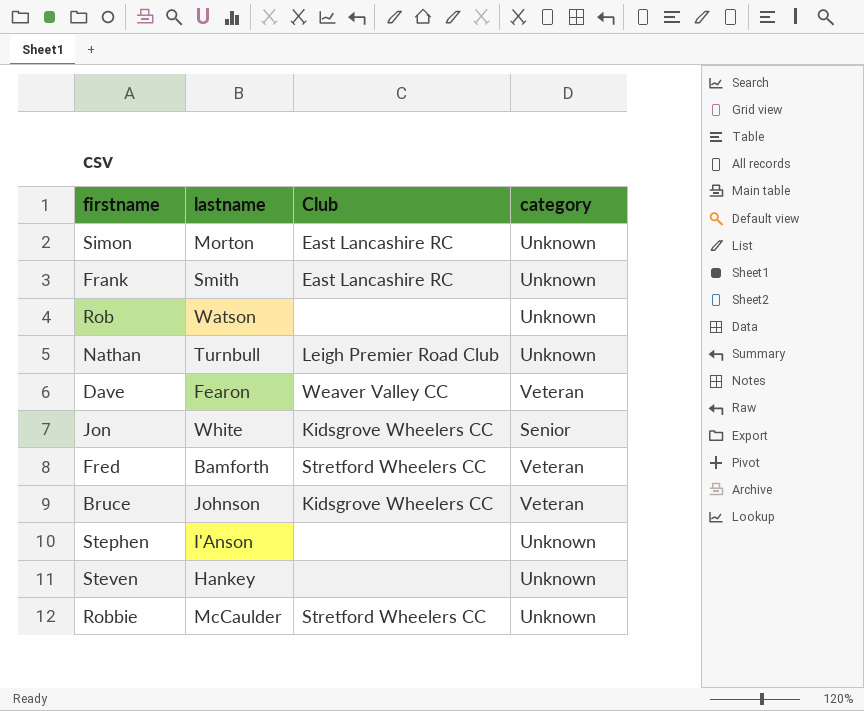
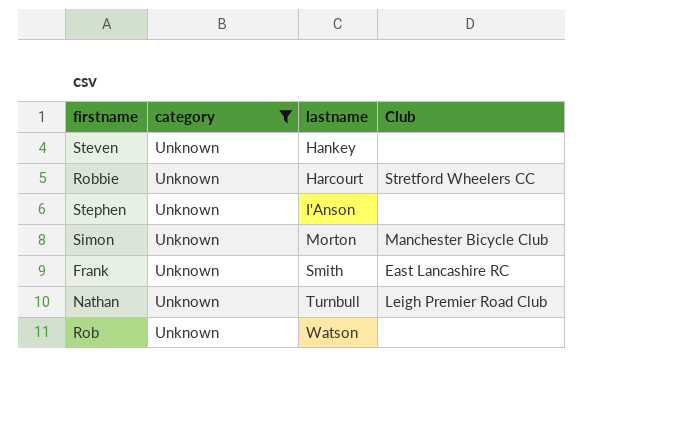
filter: none -> category = Unknown
row order: none -> lastname ascending
column category | position: 4 -> 2
Robbie | lastname: McCaulder -> Harcourt
Simon | Club: East Lancashire RC -> Manchester Bicycle Club

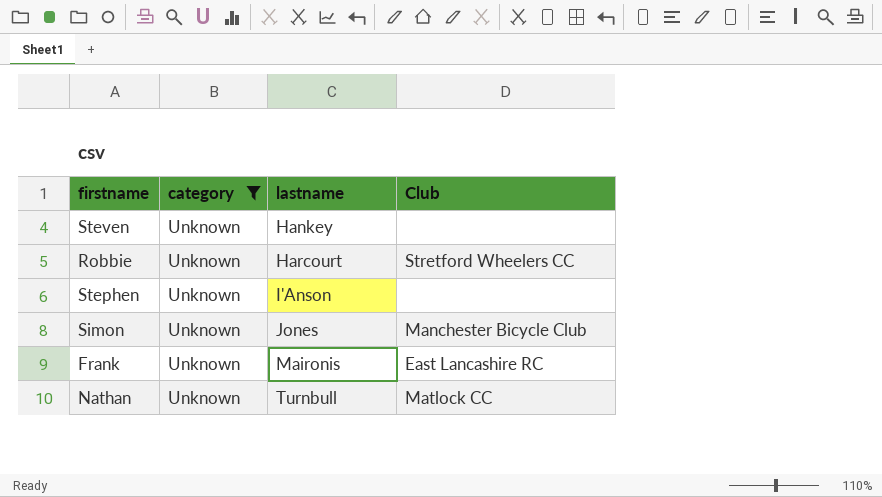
row Rob: Unknown | Watson | none -> none
Simon | lastname: Morton -> Jones
Frank | lastname: Smith -> Maironis
Nathan | Club: Leigh Premier Road Club -> Matlock CC

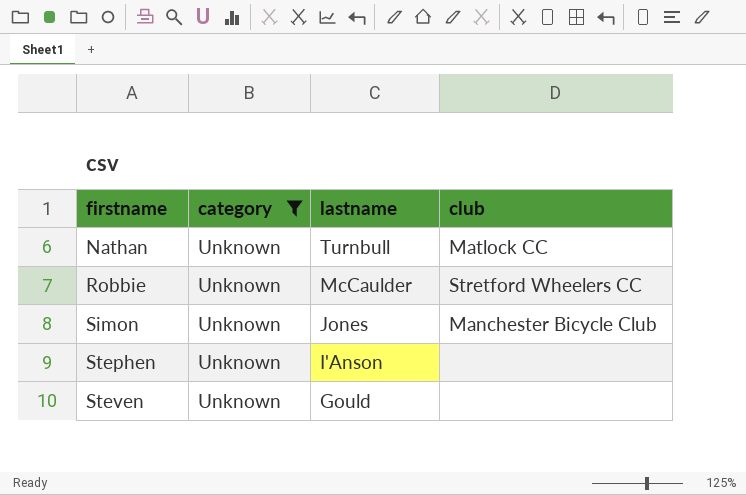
row order: lastname ascending -> firstname ascending
column name: Club -> club
row Frank: Unknown | Maironis | East Lancashire RC -> none
Robbie | lastname: Harcourt -> McCaulder
Steven | lastname: Hankey -> Gould

